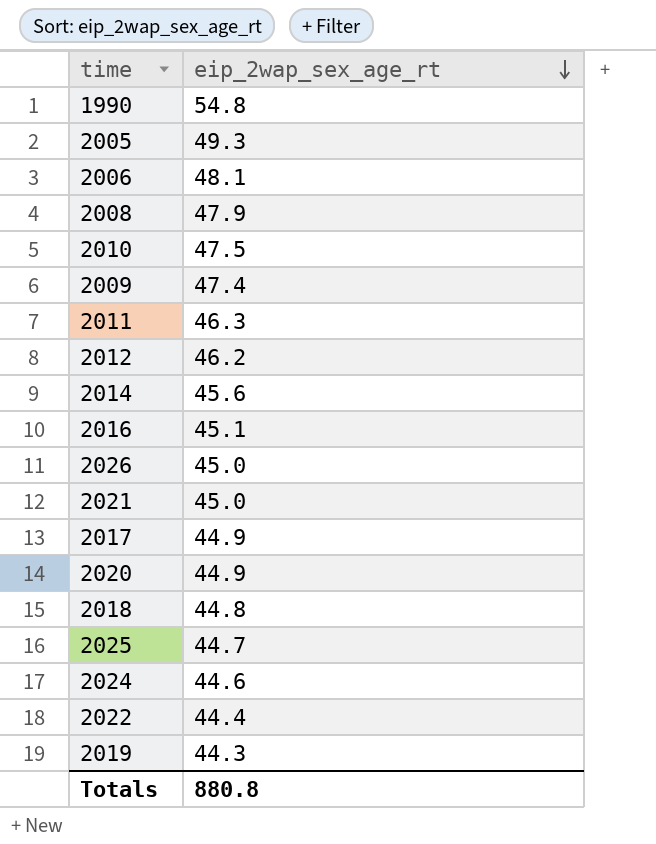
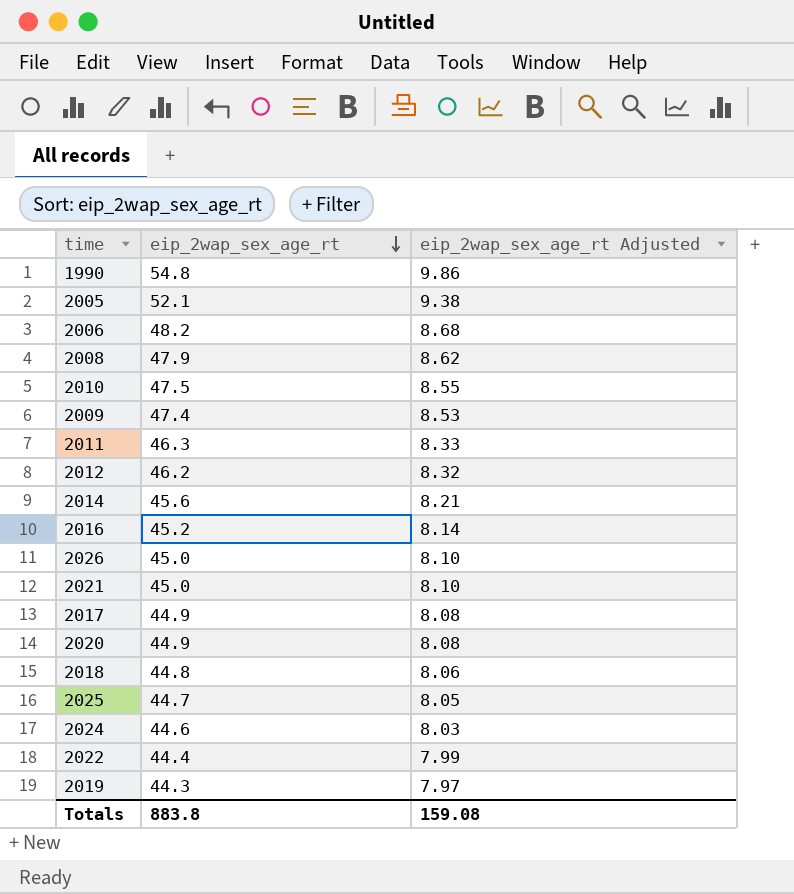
column eip_2wap_sex_age_rt Adjusted | formula: none -> [eip_2wap_sex_age_rt] * 0.18
2005 | eip_2wap_sex_age_rt: 49.3 -> 52.1
2006 | eip_2wap_sex_age_rt: 48.1 -> 48.2
2016 | eip_2wap_sex_age_rt: 45.1 -> 45.2
Totals | eip_2wap_sex_age_rt: 880.8 -> 883.8

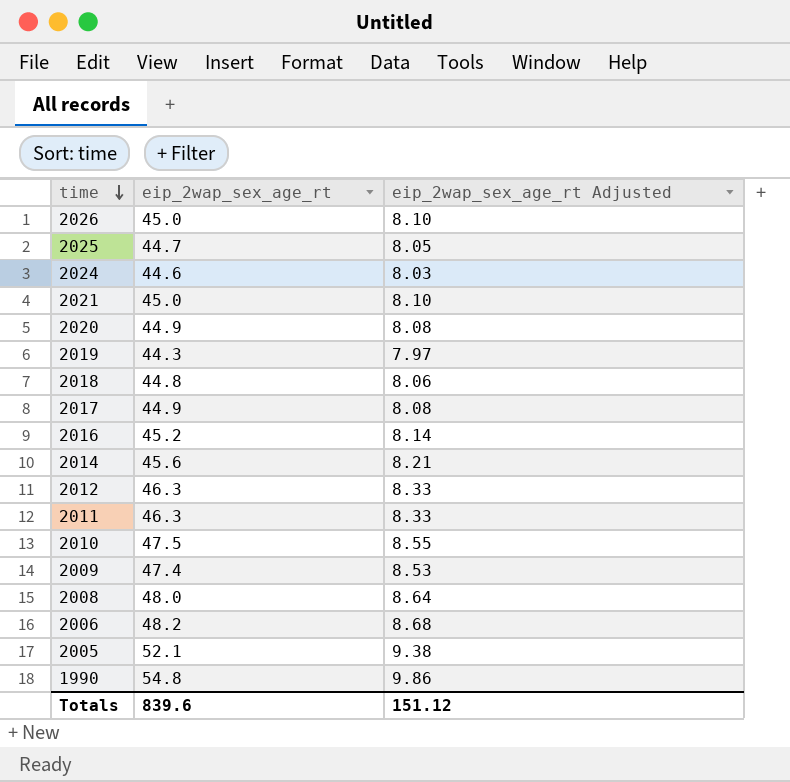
row order: eip_2wap_sex_age_rt descending -> time descending
row 2022: 44.4 | 7.99 -> none
2012 | eip_2wap_sex_age_rt: 46.2 -> 46.3
2012 | eip_2wap_sex_age_rt Adjusted: 8.32 -> 8.33
2008 | eip_2wap_sex_age_rt: 47.9 -> 48.0
2008 | eip_2wap_sex_age_rt Adjusted: 8.62 -> 8.64
Totals | eip_2wap_sex_age_rt: 883.8 -> 839.6
Totals | eip_2wap_sex_age_rt Adjusted: 159.08 -> 151.12

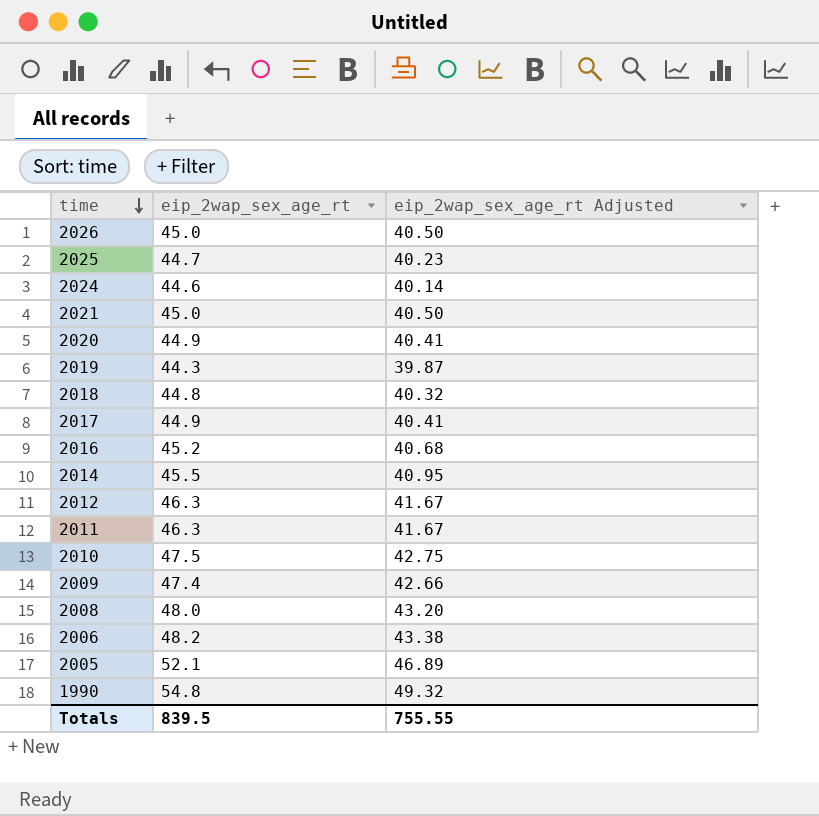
column eip_2wap_sex_age_rt Adjusted | formula: [eip_2wap_sex_age_rt] * 0.18 -> [eip_2wap_sex_age_rt] * 0.9
2014 | eip_2wap_sex_age_rt: 45.6 -> 45.5
Totals | eip_2wap_sex_age_rt: 839.6 -> 839.5
Totals | eip_2wap_sex_age_rt Adjusted: 151.12 -> 755.55

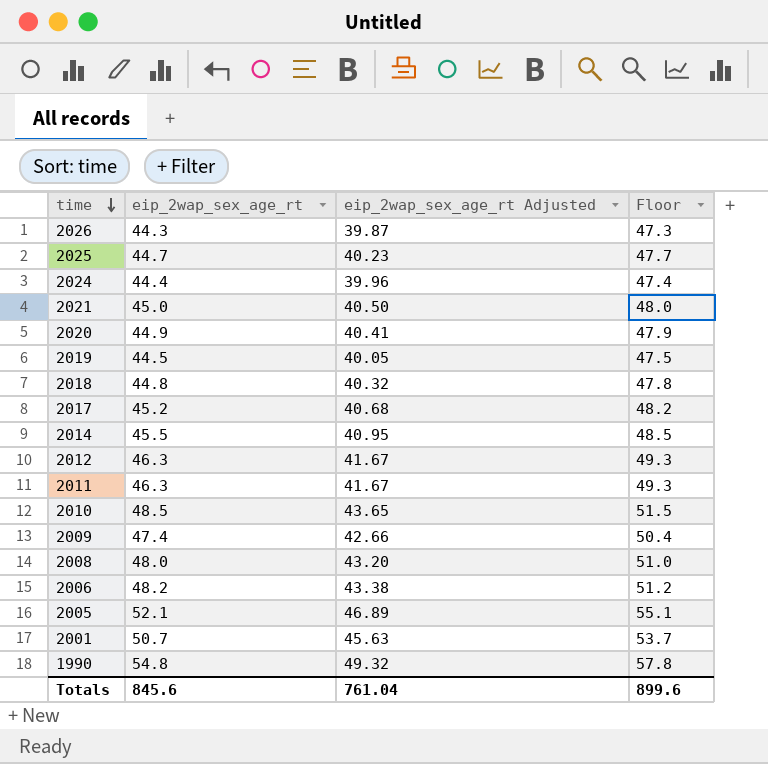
column Floor | formula: none -> [eip_2wap_sex_age_rt] + 3
row 2016: 45.2 | 40.68 -> none
2026 | eip_2wap_sex_age_rt: 45.0 -> 44.3
2026 | eip_2wap_sex_age_rt Adjusted: 40.50 -> 39.87
2024 | eip_2wap_sex_age_rt: 44.6 -> 44.4
2024 | eip_2wap_sex_age_rt Adjusted: 40.14 -> 39.96
2019 | eip_2wap_sex_age_rt: 44.3 -> 44.5
2019 | eip_2wap_sex_age_rt Adjusted: 39.87 -> 40.05
2017 | eip_2wap_sex_age_rt: 44.9 -> 45.2
2017 | eip_2wap_sex_age_rt Adjusted: 40.41 -> 40.68
2010 | eip_2wap_sex_age_rt: 47.5 -> 48.5
2010 | eip_2wap_sex_age_rt Adjusted: 42.75 -> 43.65
row 2001: none -> 50.7 | 45.63 | 53.7
Totals | eip_2wap_sex_age_rt: 839.5 -> 845.6
Totals | eip_2wap_sex_age_rt Adjusted: 755.55 -> 761.04

